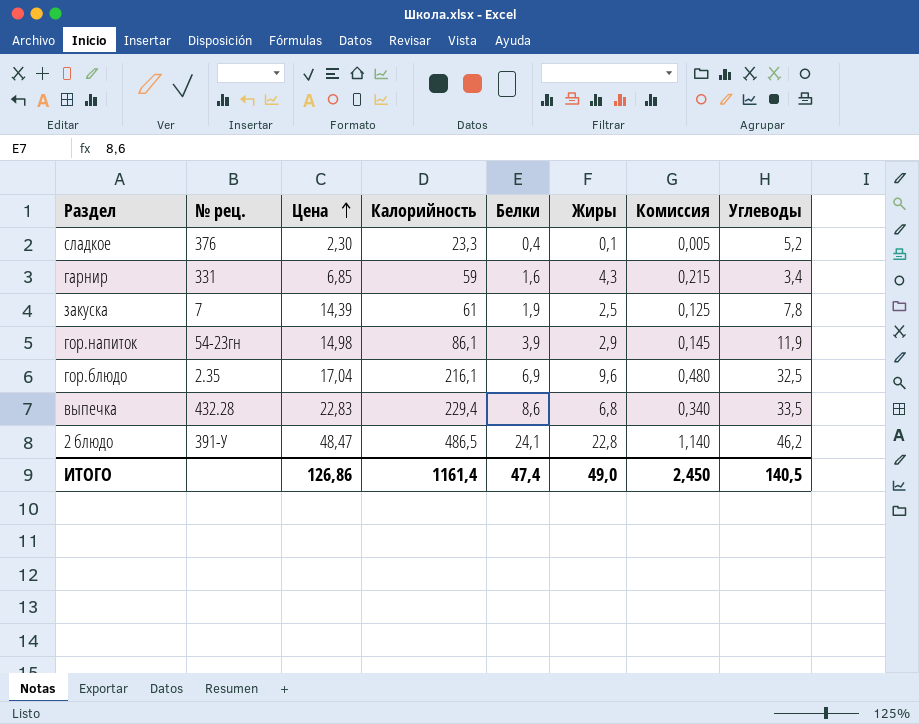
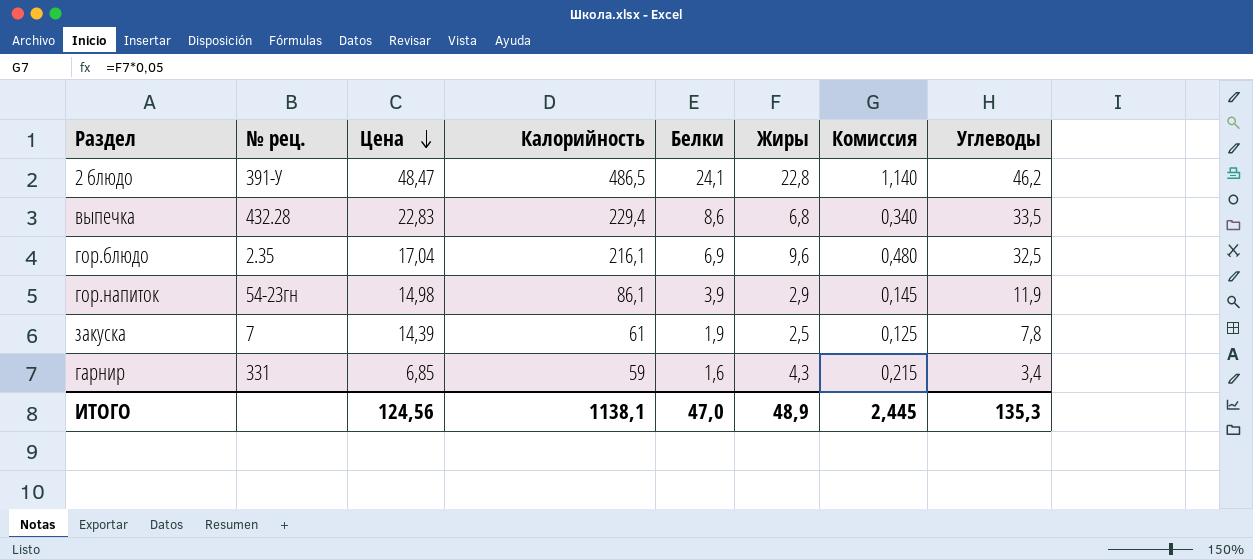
row order: Цена ascending -> Цена descending
row сладкое: 376 | 2,30 | 23,3 | 0,4 | 0,1 | 0,005 | 5,2 -> none
ИТОГО | Цена: 126,86 -> 124,56
ИТОГО | Калорийность: 1161,4 -> 1138,1
ИТОГО | Белки: 47,4 -> 47,0
ИТОГО | Жиры: 49,0 -> 48,9
ИТОГО | Комиссия: 2,450 -> 2,445
ИТОГО | Углеводы: 140,5 -> 135,3

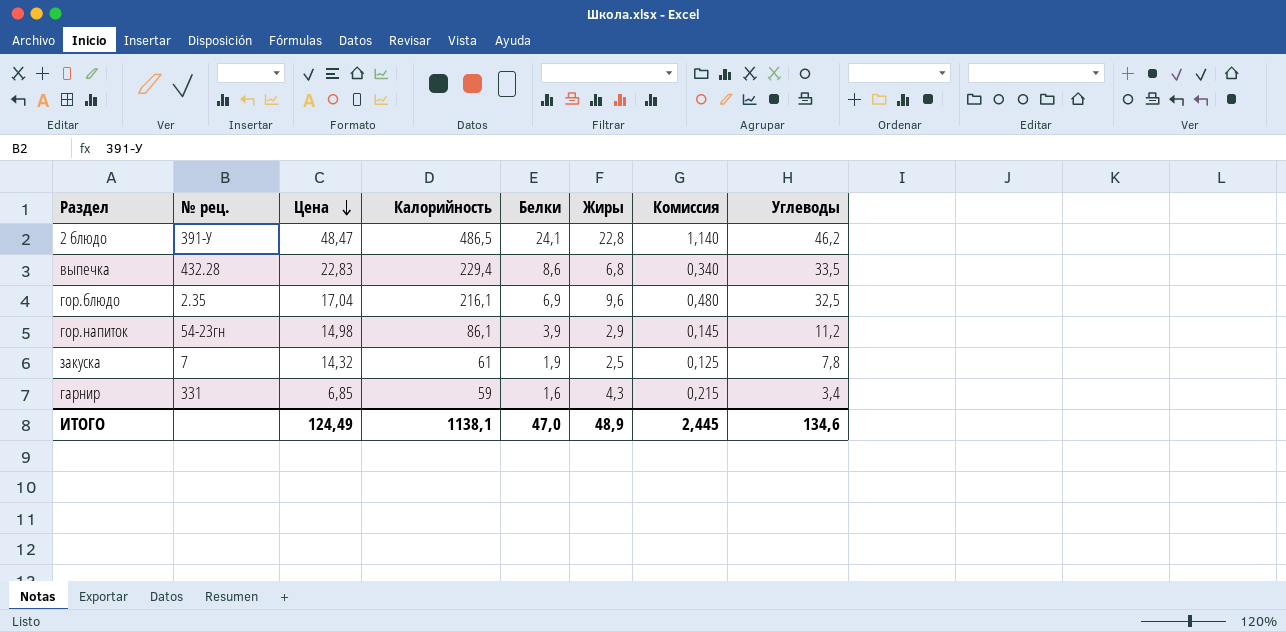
гор.напиток | Углеводы: 11,9 -> 11,2
закуска | Цена: 14,39 -> 14,32
ИТОГО | Цена: 124,56 -> 124,49
ИТОГО | Углеводы: 135,3 -> 134,6

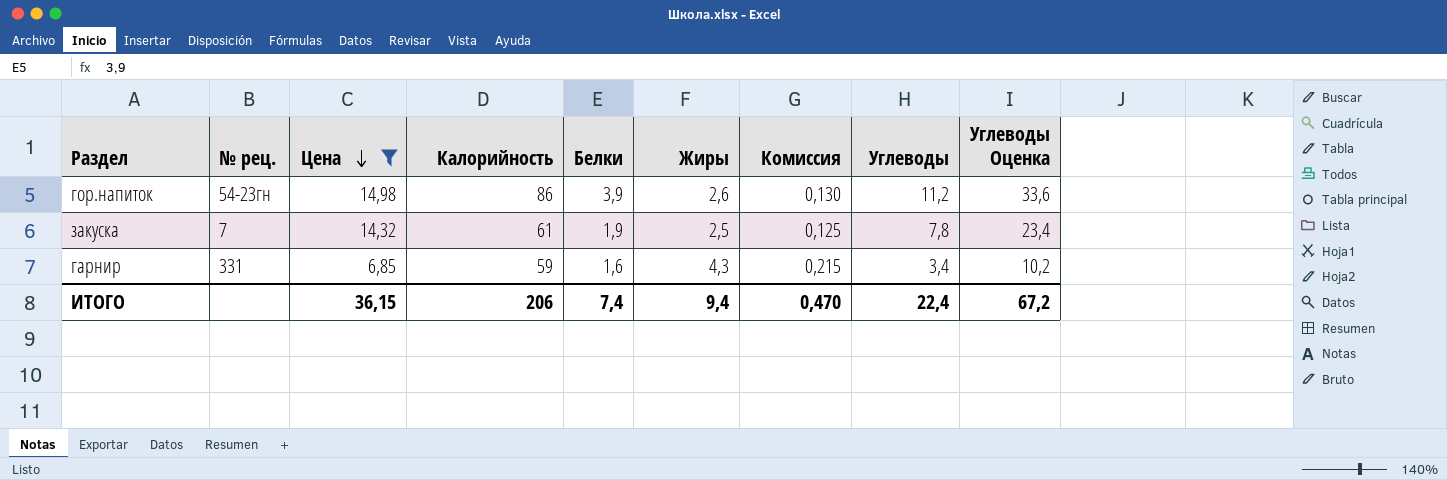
filter: none -> Цена <= 14,98
column Углеводы Оценка | formula: none -> [Углеводы] * 3
гор.напиток | Калорийность: 86,1 -> 86
гор.напиток | Жиры: 2,9 -> 2,6
гор.напиток | Комиссия: 0,145 -> 0,130
ИТОГО | Цена: 124,49 -> 36,15
ИТОГО | Калорийность: 1138,1 -> 206
ИТОГО | Белки: 47,0 -> 7,4
ИТОГО | Жиры: 48,9 -> 9,4
ИТОГО | Комиссия: 2,445 -> 0,470
ИТОГО | Углеводы: 134,6 -> 22,4

